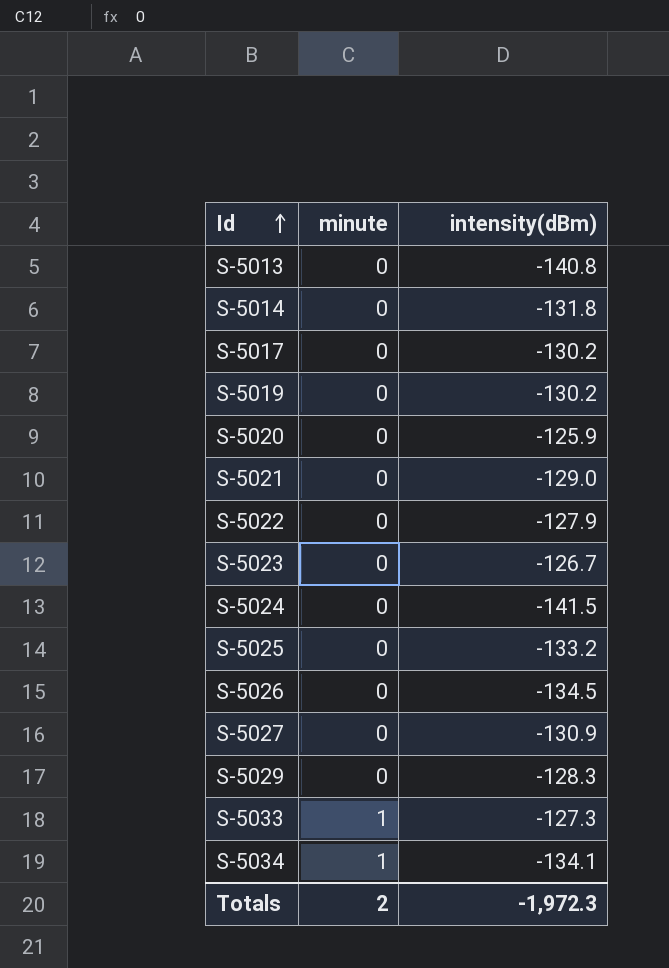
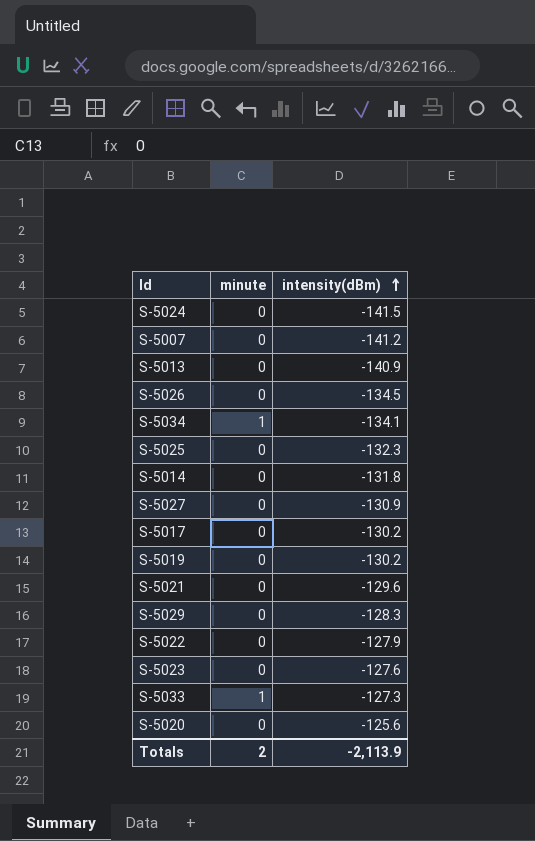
row order: Id ascending -> intensity(dBm) ascending
row S-5007: none -> 0 | -141.2
S-5013 | intensity(dBm): -140.8 -> -140.9
S-5025 | intensity(dBm): -133.2 -> -132.3
S-5021 | intensity(dBm): -129.0 -> -129.6
S-5023 | intensity(dBm): -126.7 -> -127.6
S-5020 | intensity(dBm): -125.9 -> -125.6
Totals | intensity(dBm): -1,972.3 -> -2,113.9

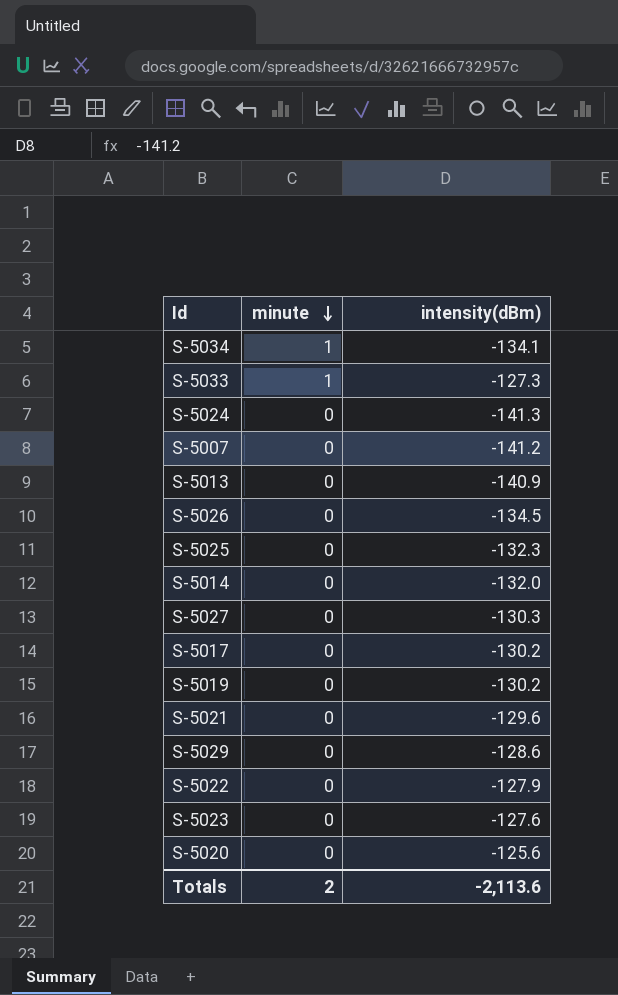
row order: intensity(dBm) ascending -> minute descending
S-5024 | intensity(dBm): -141.5 -> -141.3
S-5014 | intensity(dBm): -131.8 -> -132.0
S-5027 | intensity(dBm): -130.9 -> -130.3
S-5029 | intensity(dBm): -128.3 -> -128.6
Totals | intensity(dBm): -2,113.9 -> -2,113.6

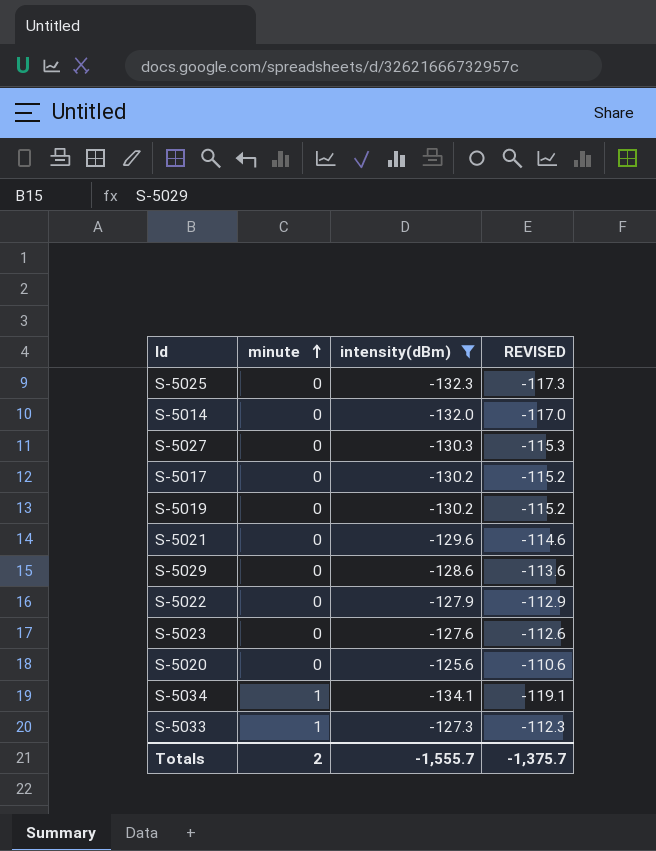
filter: none -> intensity(dBm) >= -134.1
row order: minute descending -> minute ascending
column REVISED | formula: none -> [intensity(dBm)] + 15
Totals | intensity(dBm): -2,113.6 -> -1,555.7

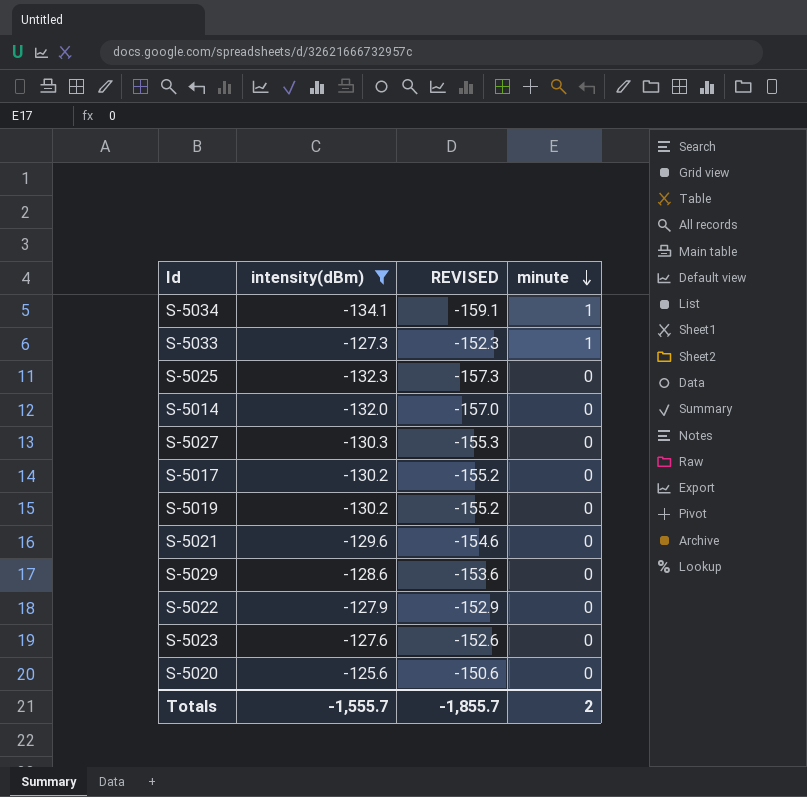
row order: minute ascending -> minute descending
column REVISED | formula: [intensity(dBm)] + 15 -> [intensity(dBm)] - 25
column minute | position: 2 -> 4
Totals | REVISED: -1,375.7 -> -1,855.7

